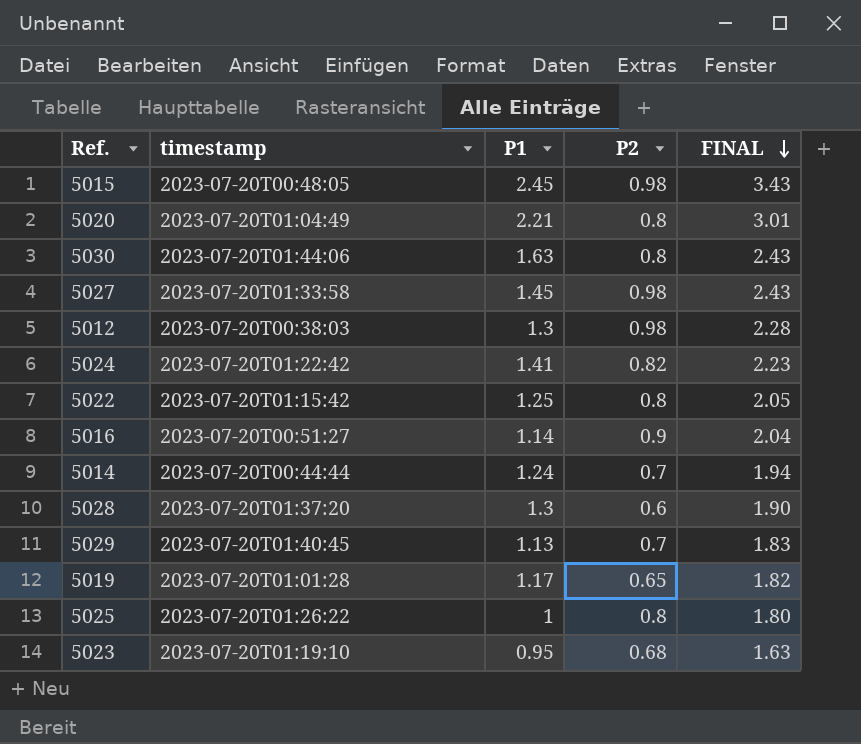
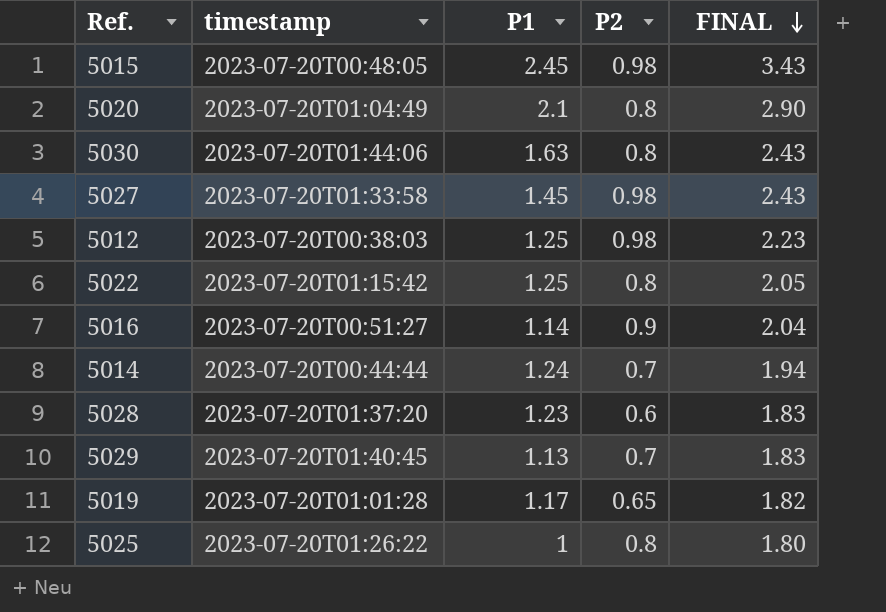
row 5024: 2023-07-20T01:22:42 | 1.41 | 0.82 | 2.23 -> none
row 5023: 2023-07-20T01:19:10 | 0.95 | 0.68 | 1.63 -> none
5020 | P1: 2.21 -> 2.1
5020 | FINAL: 3.01 -> 2.90
5012 | P1: 1.3 -> 1.25
5012 | FINAL: 2.28 -> 2.23
5028 | P1: 1.3 -> 1.23
5028 | FINAL: 1.90 -> 1.83

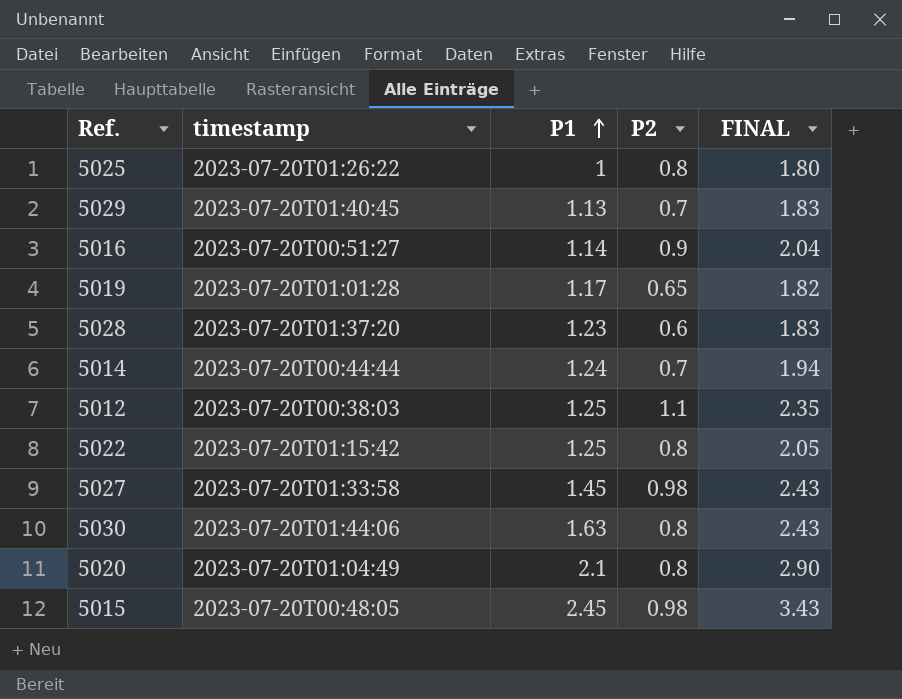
row order: FINAL descending -> P1 ascending
5012 | P2: 0.98 -> 1.1
5012 | FINAL: 2.23 -> 2.35

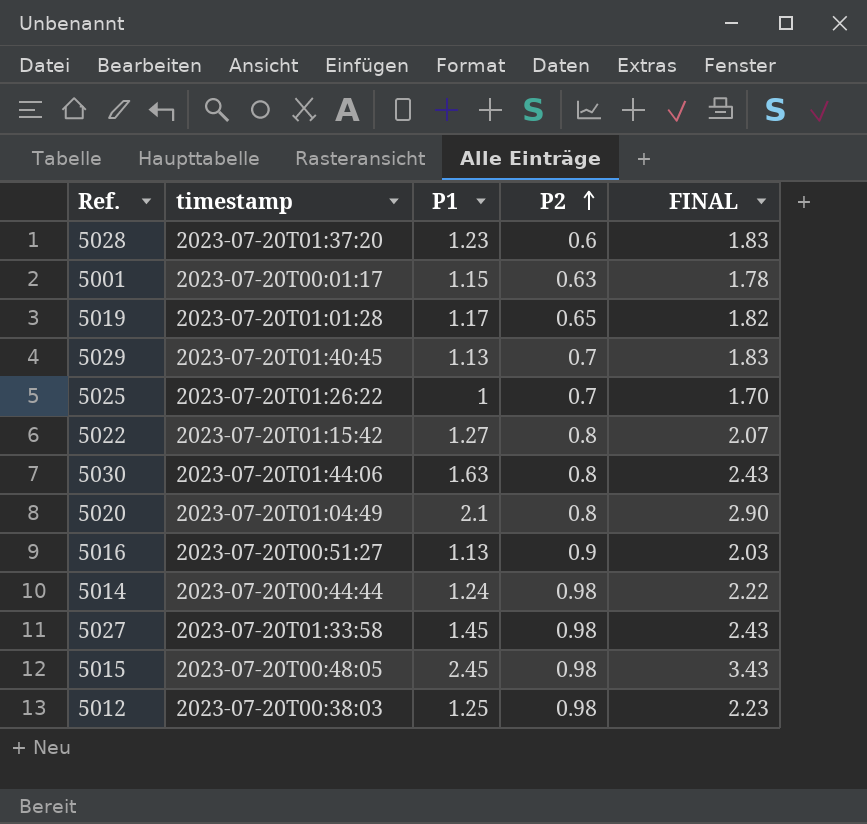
row order: P1 ascending -> P2 ascending
row 5001: none -> 2023-07-20T00:01:17 | 1.15 | 0.63 | 1.78
5025 | P2: 0.8 -> 0.7
5025 | FINAL: 1.80 -> 1.70
5022 | P1: 1.25 -> 1.27
5022 | FINAL: 2.05 -> 2.07
5016 | P1: 1.14 -> 1.13
5016 | FINAL: 2.04 -> 2.03
5014 | P2: 0.7 -> 0.98
5014 | FINAL: 1.94 -> 2.22
5012 | P2: 1.1 -> 0.98
5012 | FINAL: 2.35 -> 2.23

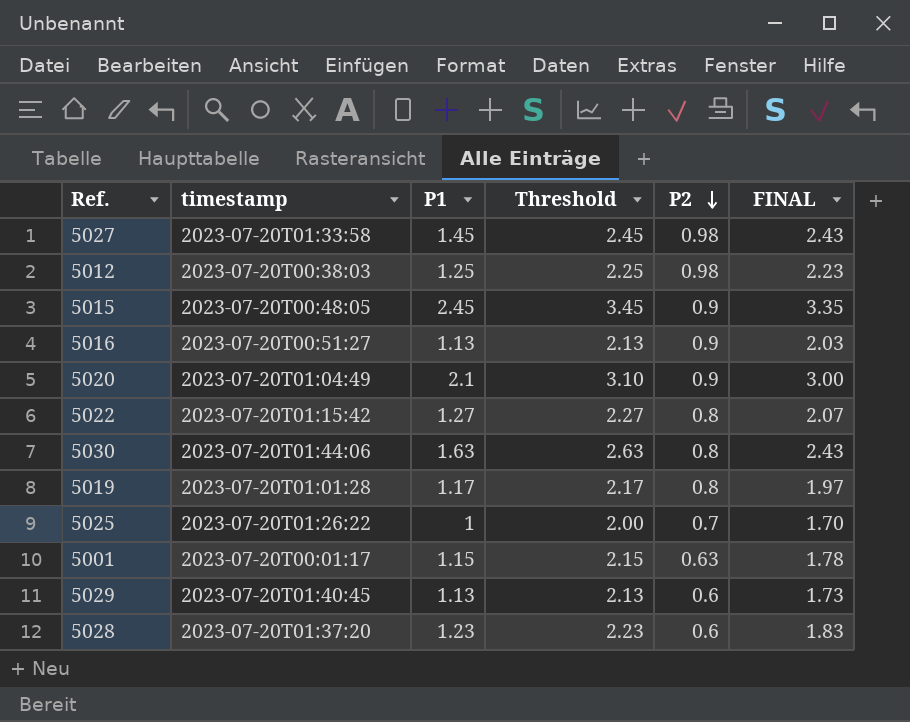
row order: P2 ascending -> P2 descending
column Threshold | formula: none -> [P1] + 1
row 5014: 2023-07-20T00:44:44 | 1.24 | 0.98 | 2.22 -> none
5015 | P2: 0.98 -> 0.9
5015 | FINAL: 3.43 -> 3.35
5020 | P2: 0.8 -> 0.9
5020 | FINAL: 2.90 -> 3.00
5019 | P2: 0.65 -> 0.8
5019 | FINAL: 1.82 -> 1.97
5029 | P2: 0.7 -> 0.6
5029 | FINAL: 1.83 -> 1.73

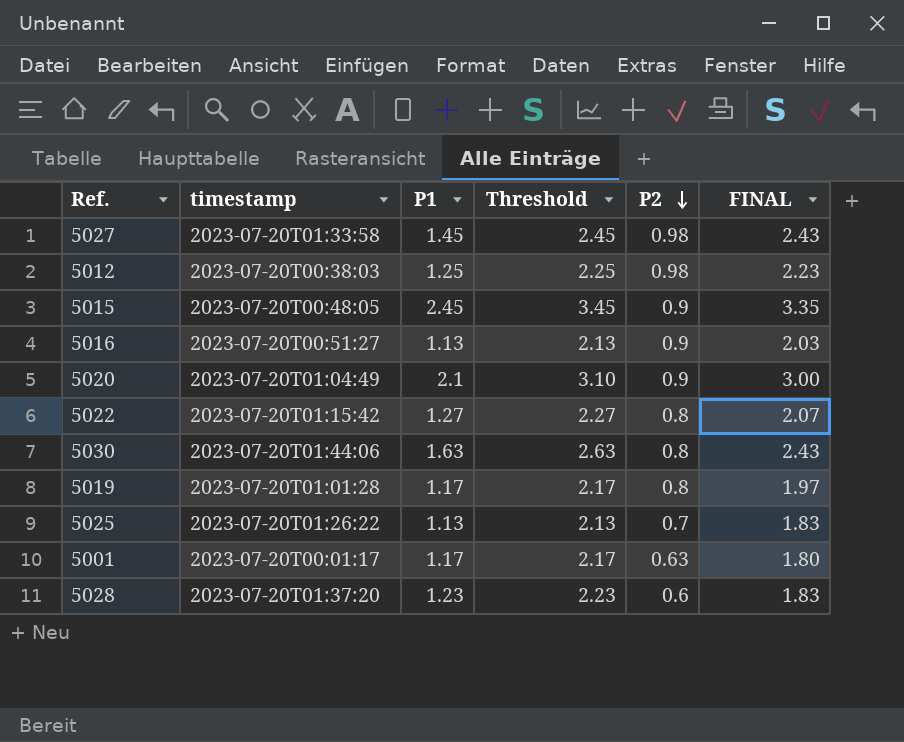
row 5029: 2023-07-20T01:40:45 | 1.13 | 2.13 | 0.6 | 1.73 -> none
5025 | P1: 1 -> 1.13
5025 | Threshold: 2.00 -> 2.13
5025 | FINAL: 1.70 -> 1.83
5001 | P1: 1.15 -> 1.17
5001 | Threshold: 2.15 -> 2.17
5001 | FINAL: 1.78 -> 1.80

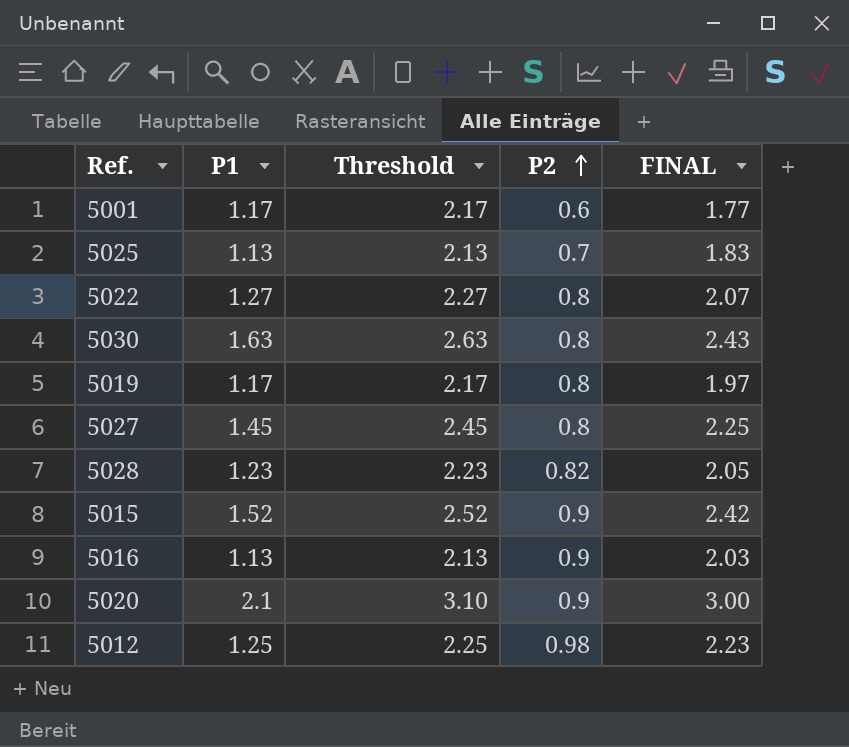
row order: P2 descending -> P2 ascending
column timestamp | position: 2 -> none
5001 | P2: 0.63 -> 0.6
5001 | FINAL: 1.80 -> 1.77
5027 | P2: 0.98 -> 0.8
5027 | FINAL: 2.43 -> 2.25
5028 | P2: 0.6 -> 0.82
5028 | FINAL: 1.83 -> 2.05
5015 | P1: 2.45 -> 1.52
5015 | Threshold: 3.45 -> 2.52
5015 | FINAL: 3.35 -> 2.42

